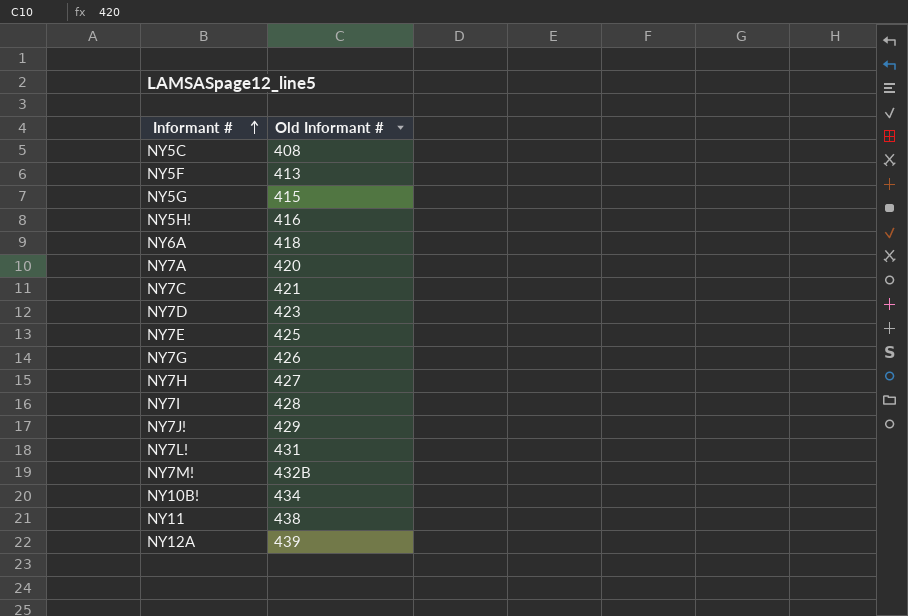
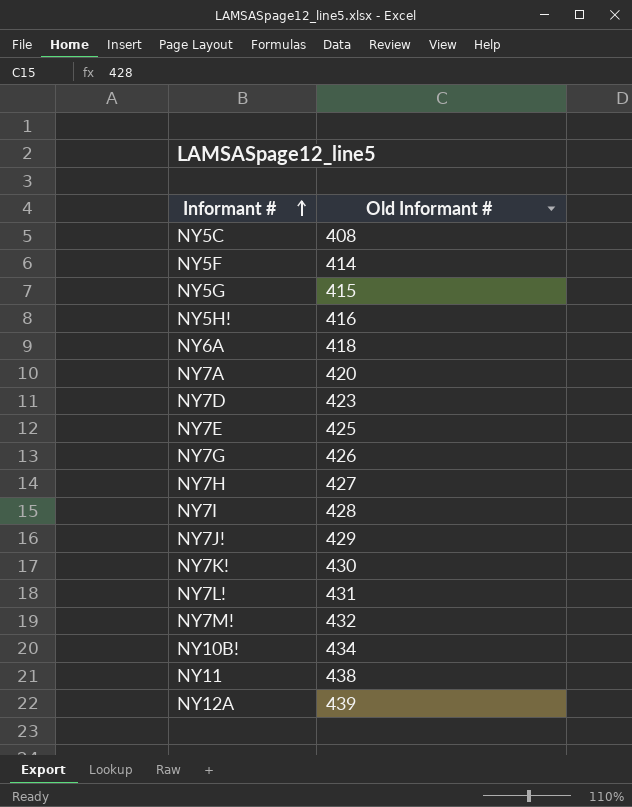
row NY7C: 421 -> none
NY5F | Old Informant #: 413 -> 414
row NY7K!: none -> 430
NY7M! | Old Informant #: 432B -> 432

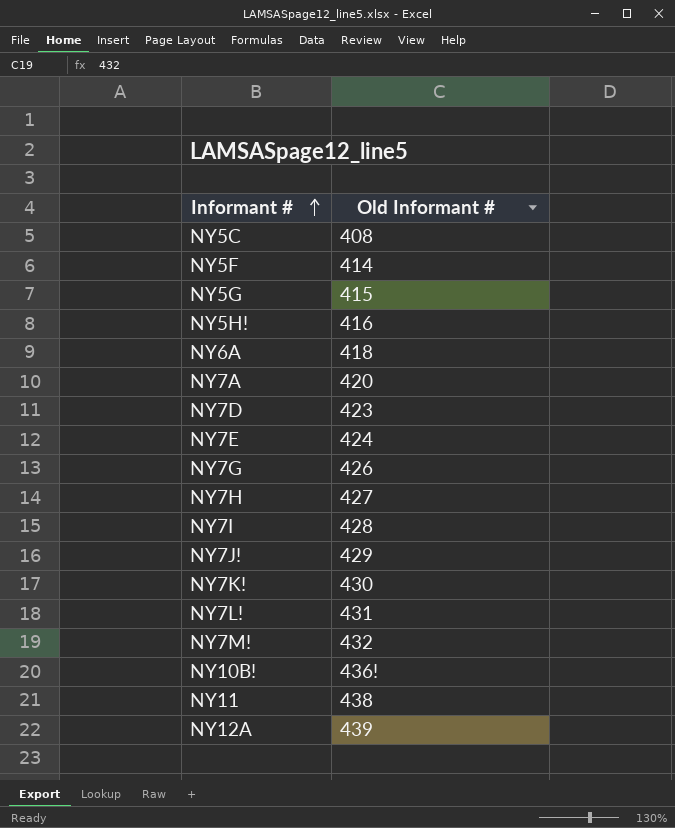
NY7E | Old Informant #: 425 -> 424
NY10B! | Old Informant #: 434 -> 436!

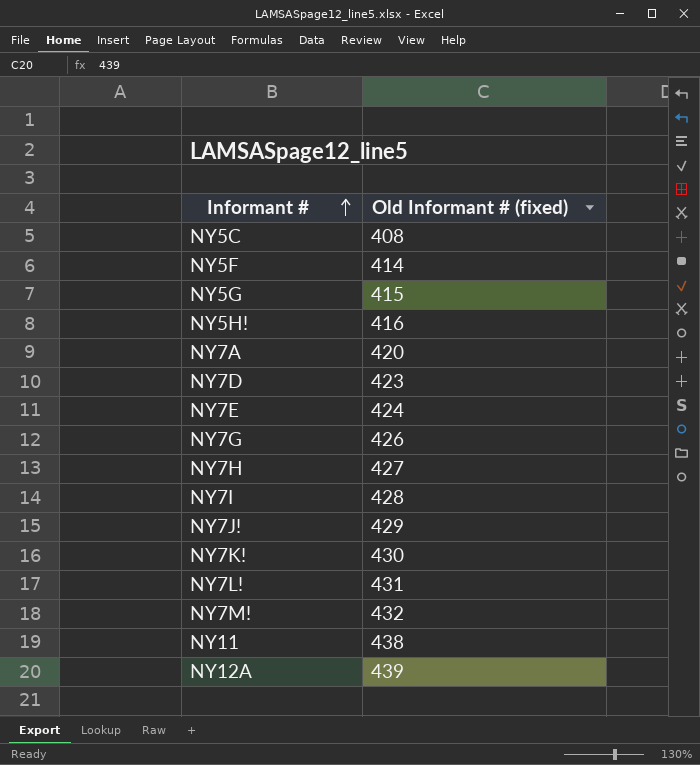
column name: Old Informant # -> Old Informant # (fixed)
row NY6A: 418 -> none
row NY10B!: 436! -> none

